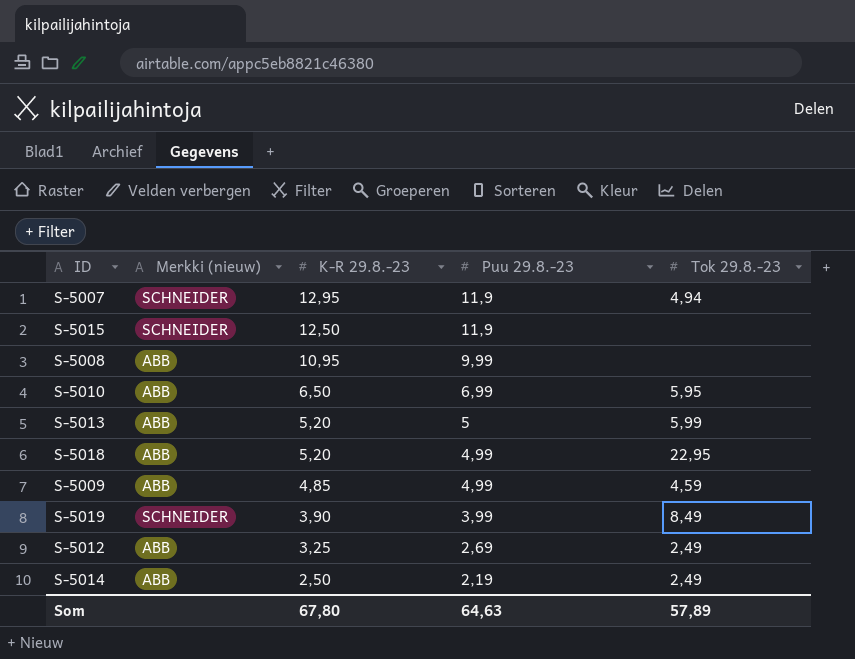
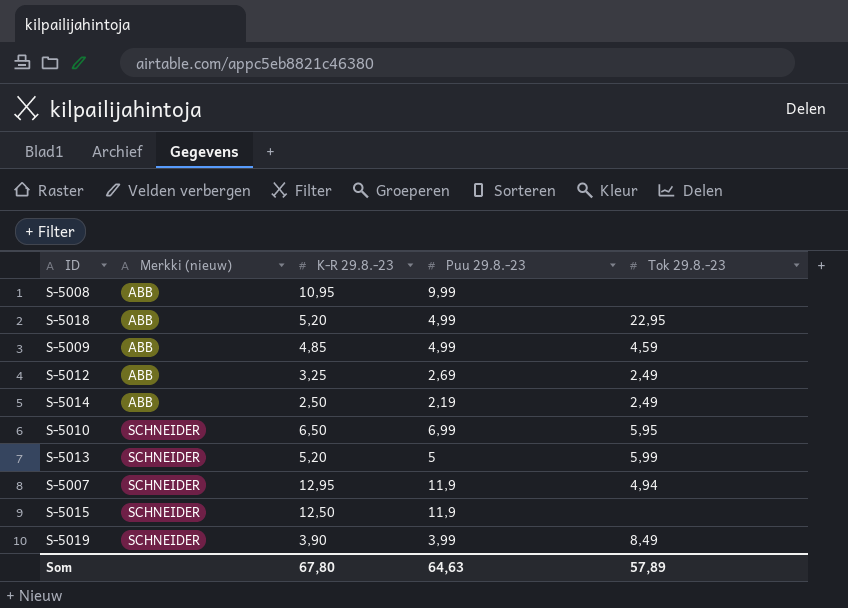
row order: K-R 29.8.-23 descending -> Merkki (nieuw) ascending
S-5010 | Merkki (nieuw): ABB -> SCHNEIDER
S-5013 | Merkki (nieuw): ABB -> SCHNEIDER

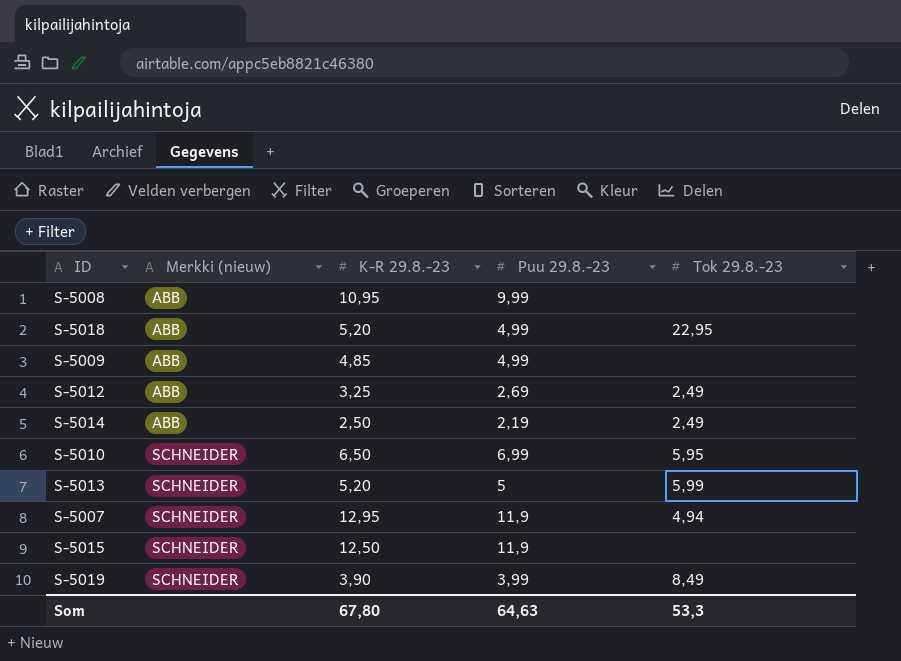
S-5009 | Tok 29.8.-23: 4,59 -> none
Som | Tok 29.8.-23: 57,89 -> 53,3

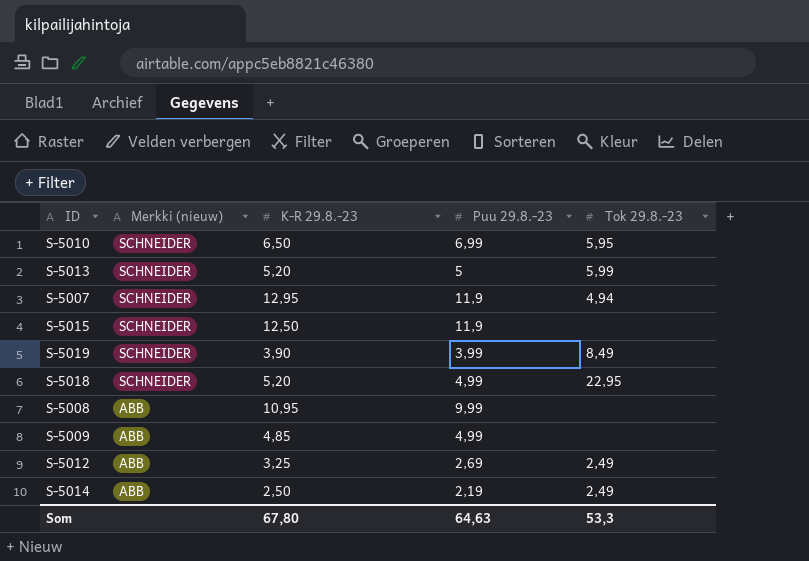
row order: Merkki (nieuw) ascending -> Merkki (nieuw) descending
S-5018 | Merkki (nieuw): ABB -> SCHNEIDER

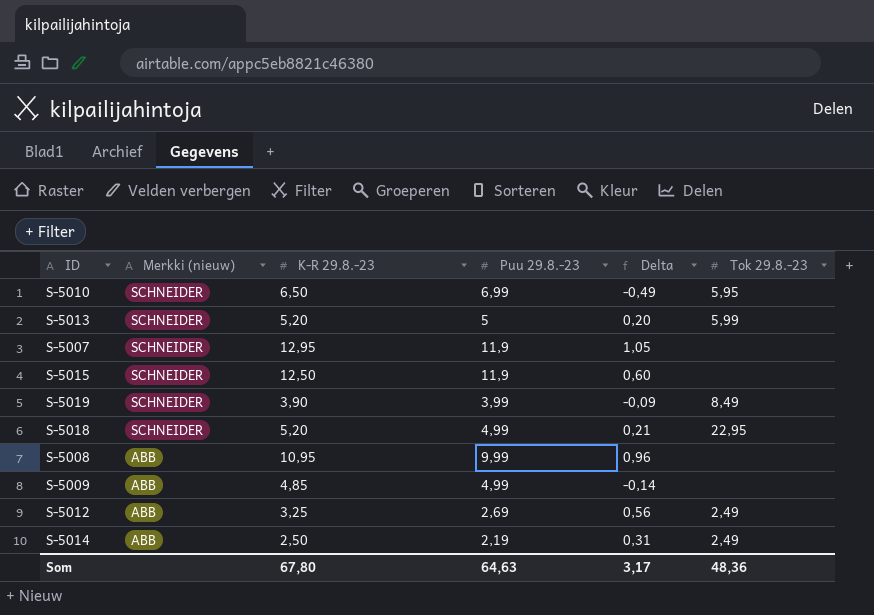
column Delta | formula: none -> [K-R 29.8.-23] - [Puu 29.8.-23]
S-5007 | Tok 29.8.-23: 4,94 -> none
Som | Tok 29.8.-23: 53,3 -> 48,36

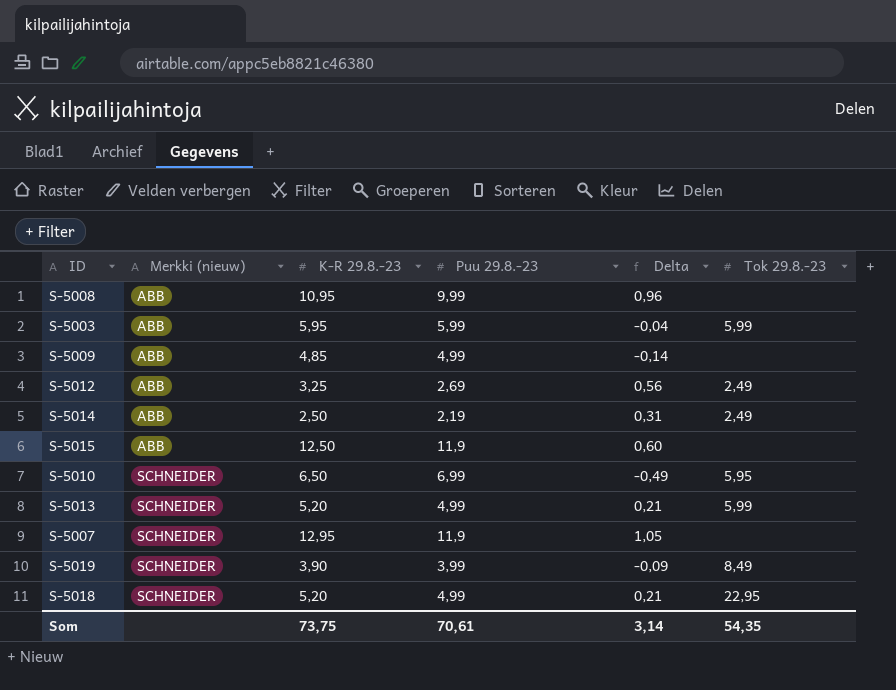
row order: Merkki (nieuw) descending -> Merkki (nieuw) ascending
row S-5003: none -> ABB | 5,95 | 5,99 | -0,04 | 5,99
S-5015 | Merkki (nieuw): SCHNEIDER -> ABB
S-5013 | Puu 29.8.-23: 5 -> 4,99
S-5013 | Delta: 0,20 -> 0,21
Som | K-R 29.8.-23: 67,80 -> 73,75
Som | Puu 29.8.-23: 64,63 -> 70,61
Som | Delta: 3,17 -> 3,14
Som | Tok 29.8.-23: 48,36 -> 54,35

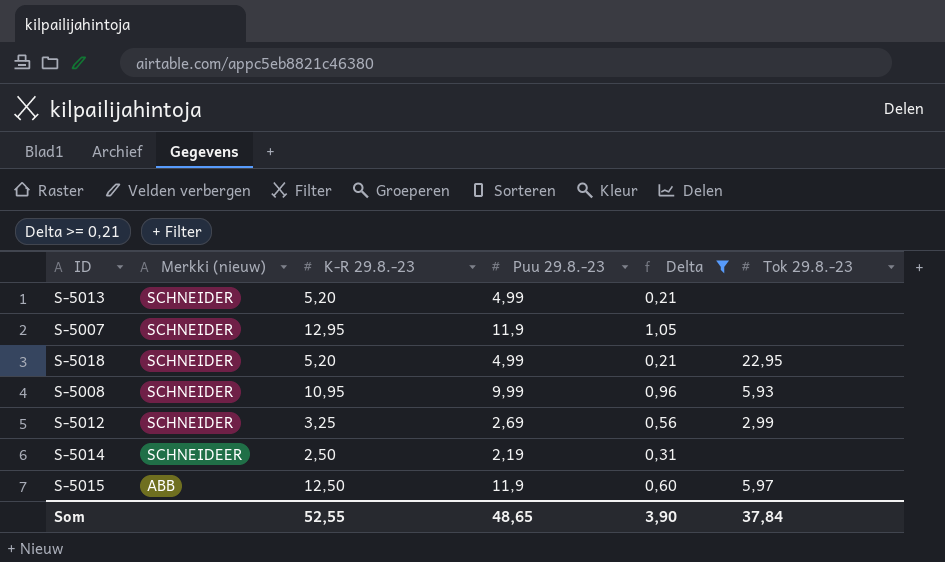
filter: none -> Delta >= 0,21
row order: Merkki (nieuw) ascending -> Merkki (nieuw) descending
S-5013 | Tok 29.8.-23: 5,99 -> none
S-5008 | Merkki (nieuw): ABB -> SCHNEIDER
S-5008 | Tok 29.8.-23: none -> 5,93
S-5012 | Merkki (nieuw): ABB -> SCHNEIDER
S-5012 | Tok 29.8.-23: 2,49 -> 2,99
S-5014 | Merkki (nieuw): ABB -> SCHNEIDEER
S-5014 | Tok 29.8.-23: 2,49 -> none
S-5015 | Tok 29.8.-23: none -> 5,97
Som | K-R 29.8.-23: 73,75 -> 52,55
Som | Puu 29.8.-23: 70,61 -> 48,65
Som | Delta: 3,14 -> 3,90
Som | Tok 29.8.-23: 54,35 -> 37,84

